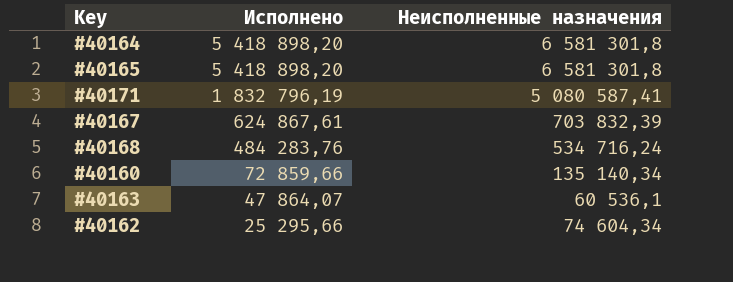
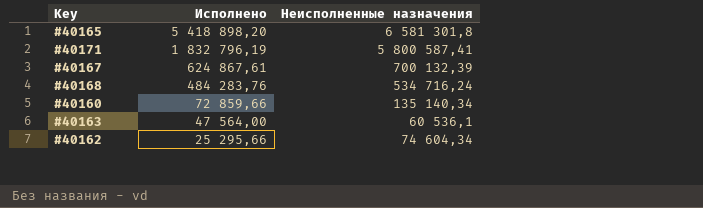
row #40164: 5 418 898,20 | 6 581 301,8 -> none
#40171 | Неисполненные назначения: 5 080 587,41 -> 5 800 587,41
#40167 | Неисполненные назначения: 703 832,39 -> 700 132,39
#40163 | Исполнено: 47 864,07 -> 47 564,00

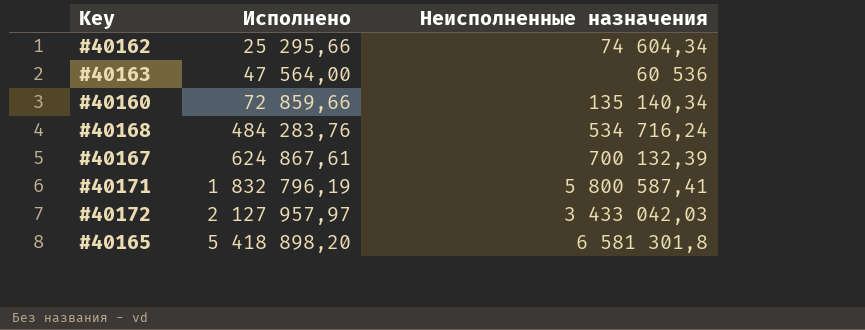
row order: Исполнено descending -> Исполнено ascending
#40163 | Неисполненные назначения: 60 536,1 -> 60 536
row #40172: none -> 2 127 957,97 | 3 433 042,03

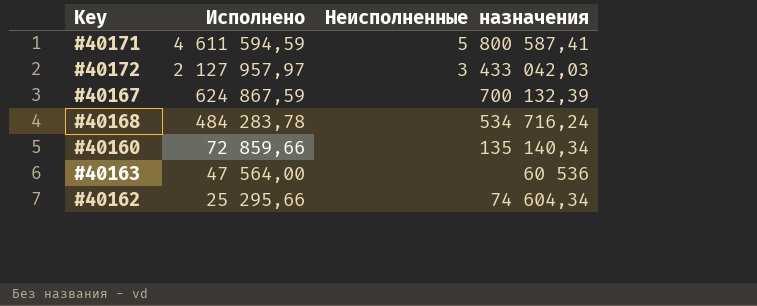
row order: Исполнено ascending -> Исполнено descending
row #40165: 5 418 898,20 | 6 581 301,8 -> none
#40171 | Исполнено: 1 832 796,19 -> 4 611 594,59
#40167 | Исполнено: 624 867,61 -> 624 867,59
#40168 | Исполнено: 484 283,76 -> 484 283,78

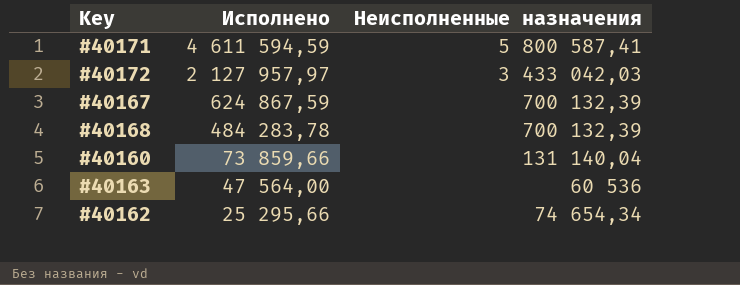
#40168 | Неисполненные назначения: 534 716,24 -> 700 132,39
#40160 | Исполнено: 72 859,66 -> 73 859,66
#40160 | Неисполненные назначения: 135 140,34 -> 131 140,04
#40162 | Неисполненные назначения: 74 604,34 -> 74 654,34

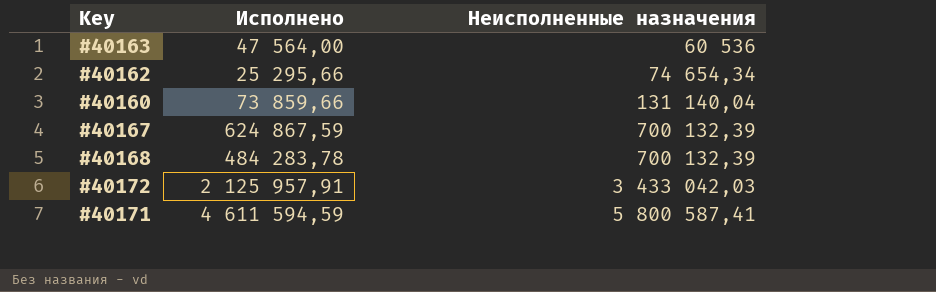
row order: Исполнено descending -> Неисполненные назначения ascending
#40172 | Исполнено: 2 127 957,97 -> 2 125 957,91

